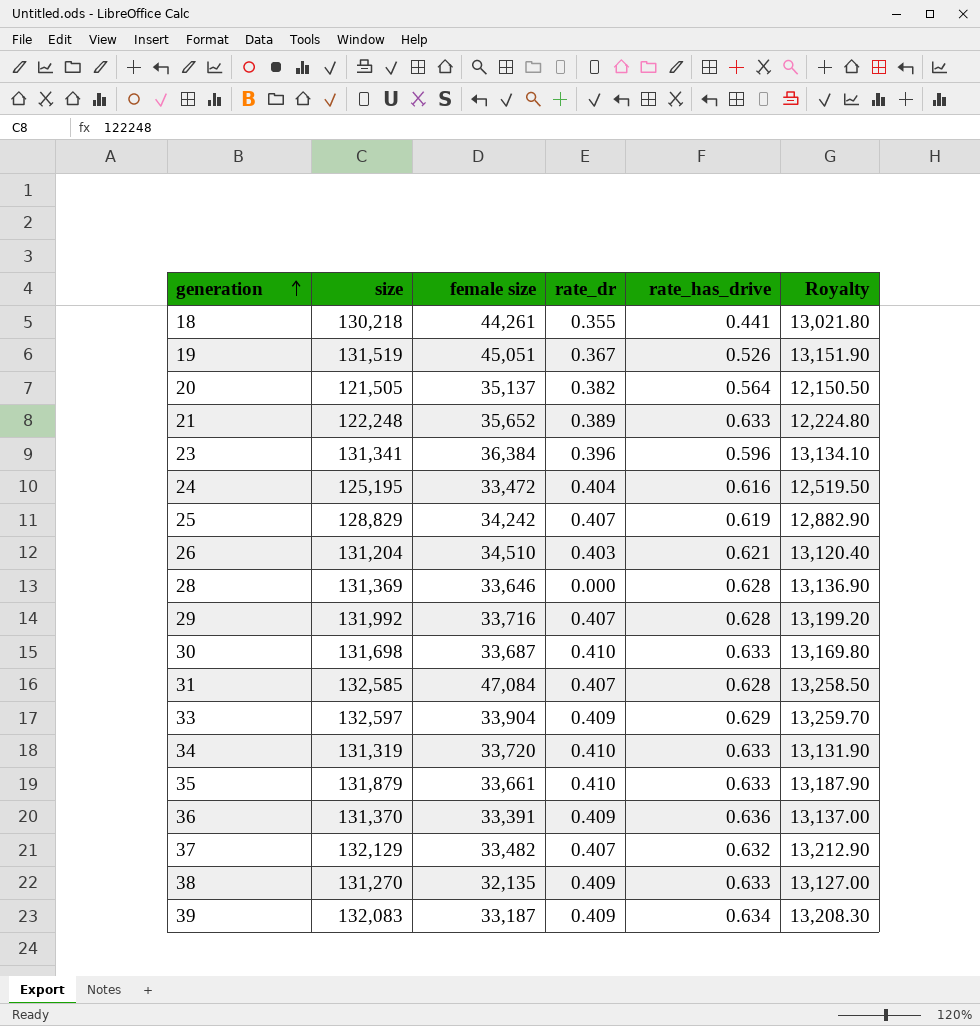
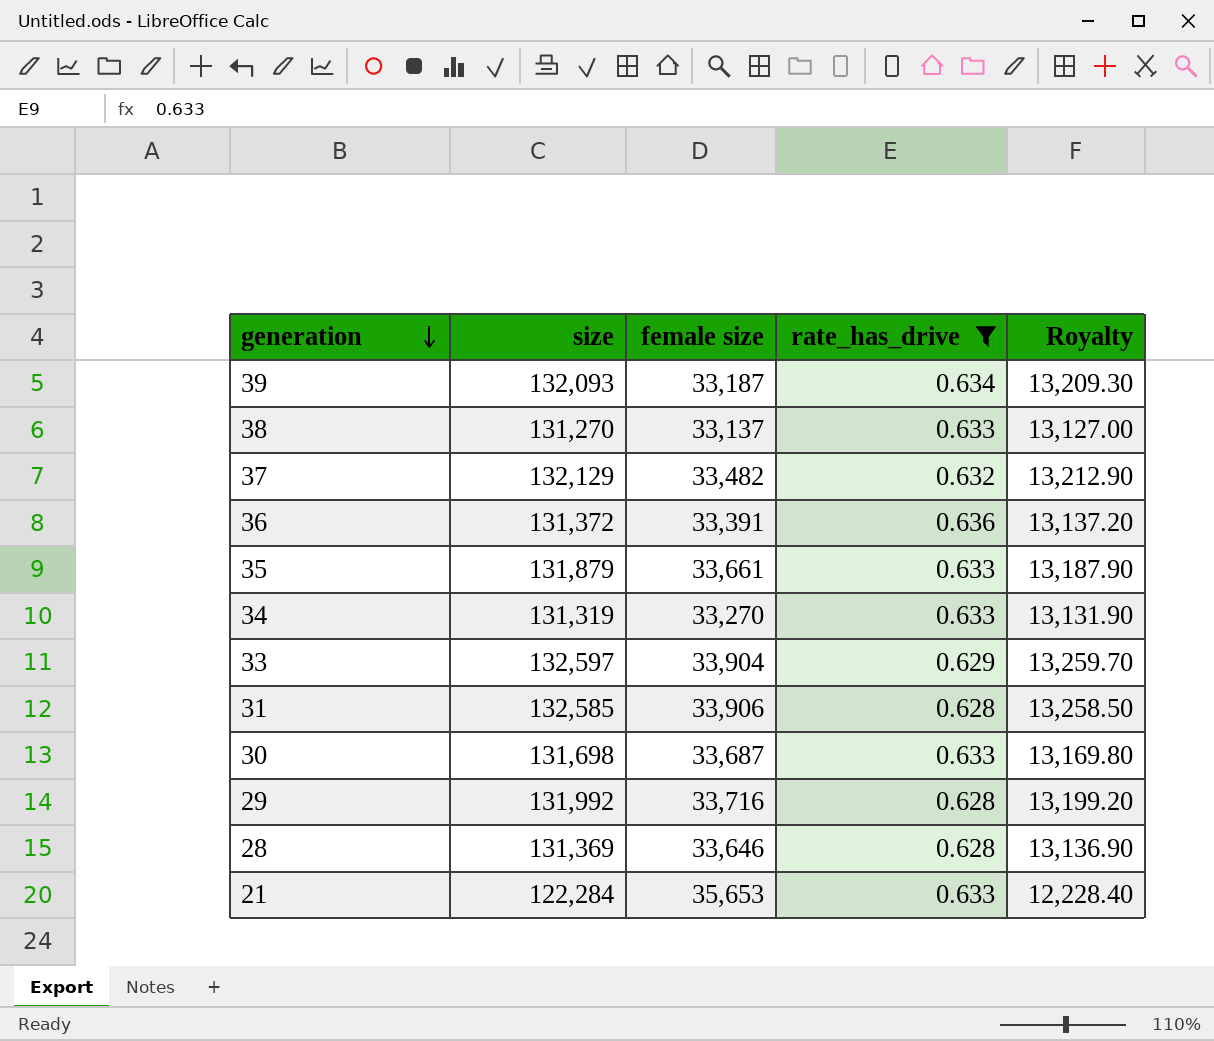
filter: none -> rate_has_drive >= 0.628
row order: generation ascending -> generation descending
column rate_dr | position: 4 -> none
39 | size: 132,083 -> 132,093
39 | Royalty: 13,208.30 -> 13,209.30
38 | female size: 32,135 -> 33,137
36 | size: 131,370 -> 131,372
36 | Royalty: 13,137.00 -> 13,137.20
34 | female size: 33,720 -> 33,270
31 | female size: 47,084 -> 33,906
21 | size: 122,248 -> 122,284
21 | female size: 35,652 -> 35,653
21 | Royalty: 12,224.80 -> 12,228.40

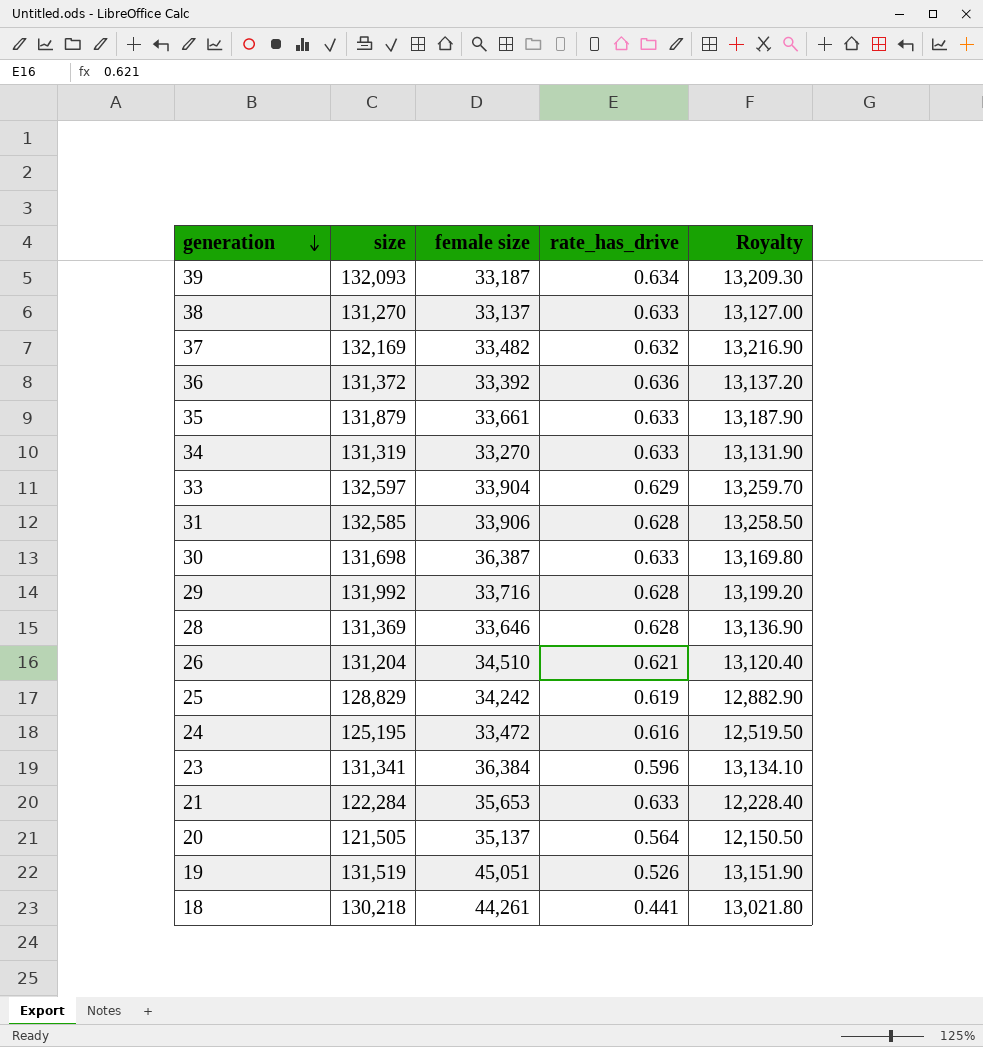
filter: rate_has_drive >= 0.628 -> none
37 | size: 132,129 -> 132,169
37 | Royalty: 13,212.90 -> 13,216.90
36 | female size: 33,391 -> 33,392
30 | female size: 33,687 -> 36,387

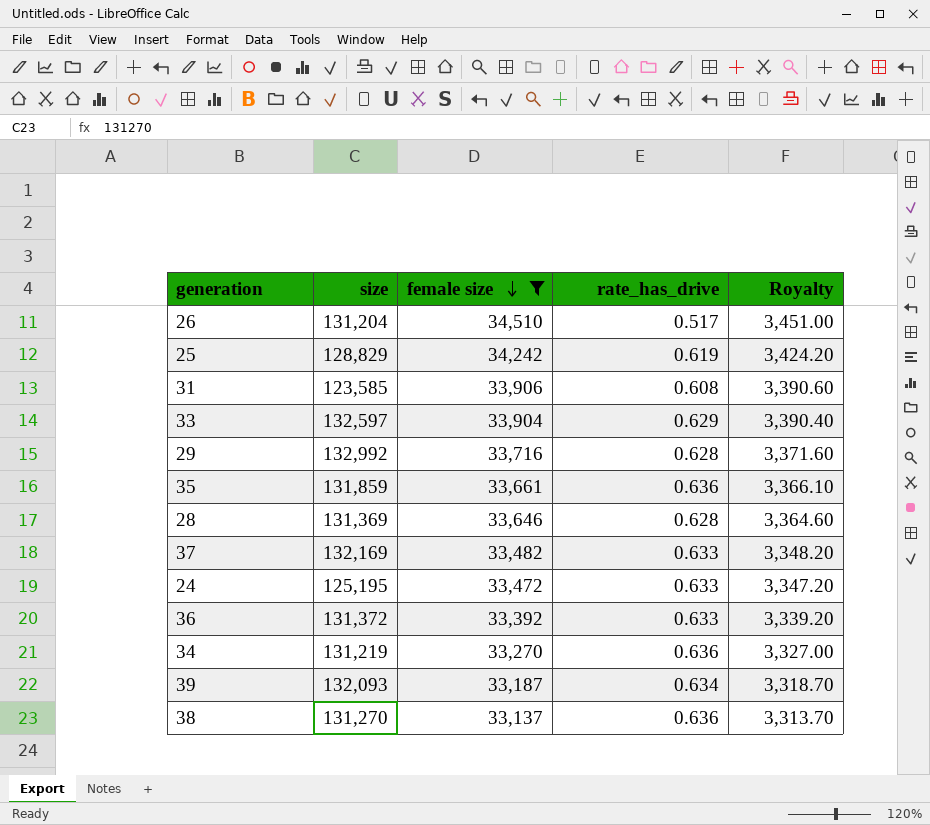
filter: none -> female size <= 34,510
row order: generation descending -> female size descending
column Royalty | formula: [size] * 0.1 -> [female size] * 0.1
26 | rate_has_drive: 0.621 -> 0.517
31 | size: 132,585 -> 123,585
31 | rate_has_drive: 0.628 -> 0.608
29 | size: 131,992 -> 132,992
35 | size: 131,879 -> 131,859
35 | rate_has_drive: 0.633 -> 0.636
37 | rate_has_drive: 0.632 -> 0.633
24 | rate_has_drive: 0.616 -> 0.633
36 | rate_has_drive: 0.636 -> 0.633
34 | size: 131,319 -> 131,219
34 | rate_has_drive: 0.633 -> 0.636
38 | rate_has_drive: 0.633 -> 0.636

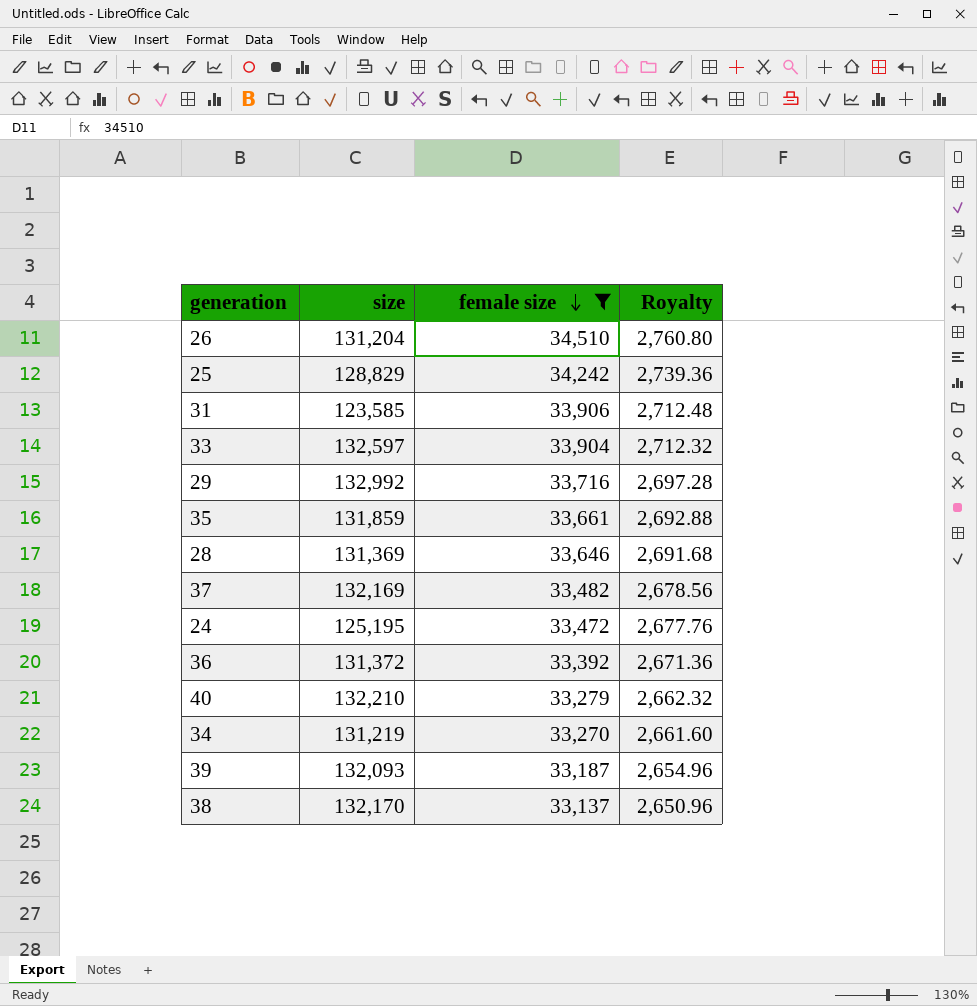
column rate_has_drive | position: 4 -> none
column Royalty | formula: [female size] * 0.1 -> [female size] * 0.08
row 40: none -> 132,210 | 33,279 | 2,662.32
38 | size: 131,270 -> 132,170

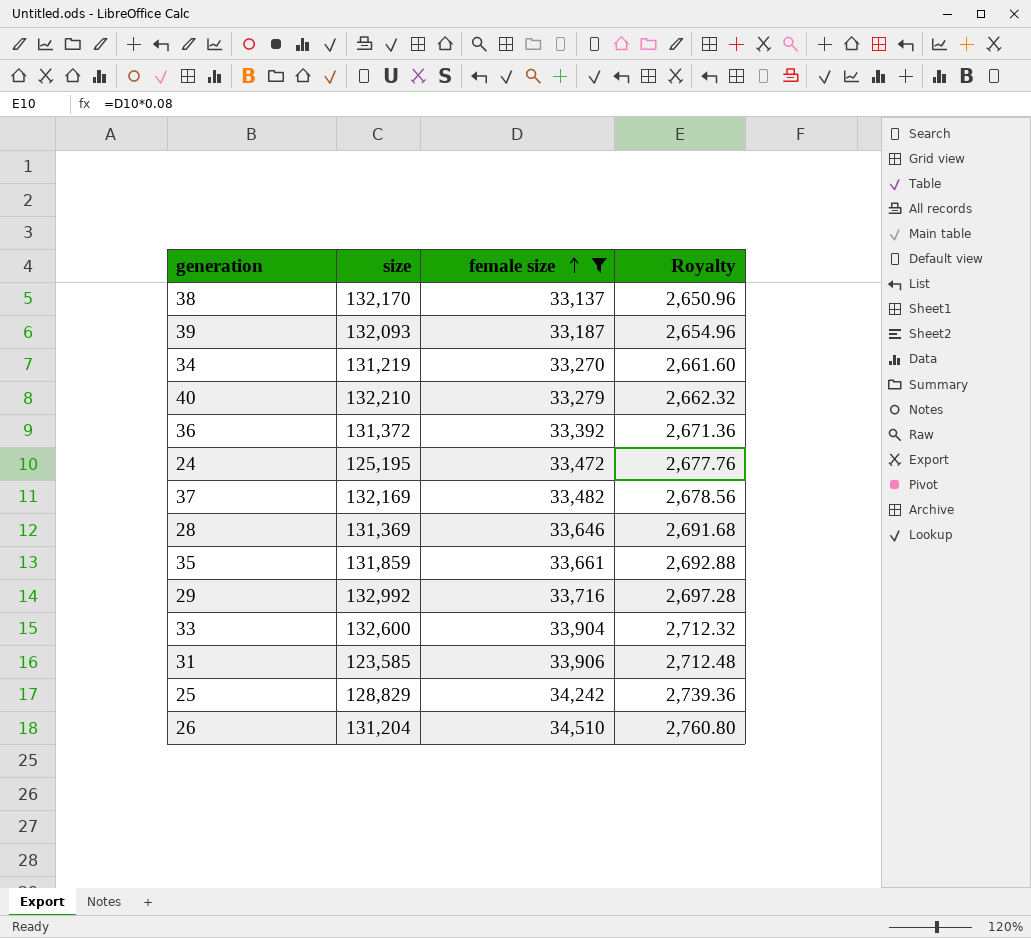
row order: female size descending -> female size ascending
33 | size: 132,597 -> 132,600

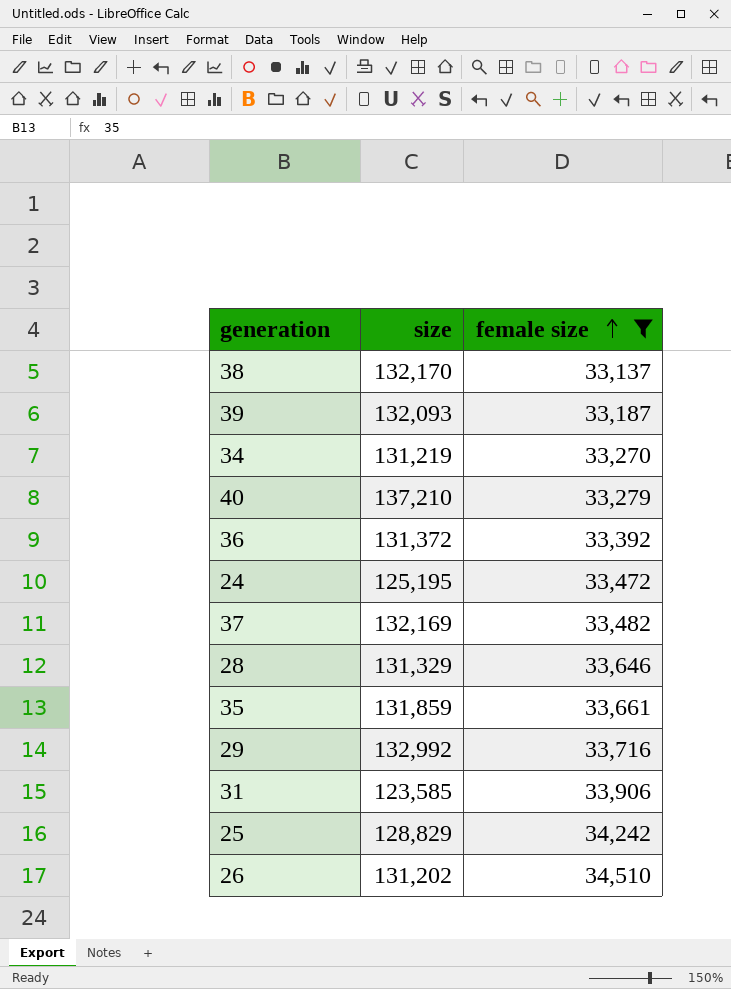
column Royalty | formula: [female size] * 0.08 -> none
row 33: 132,600 | 33,904 | 2,712.32 -> none
40 | size: 132,210 -> 137,210
28 | size: 131,369 -> 131,329
26 | size: 131,204 -> 131,202

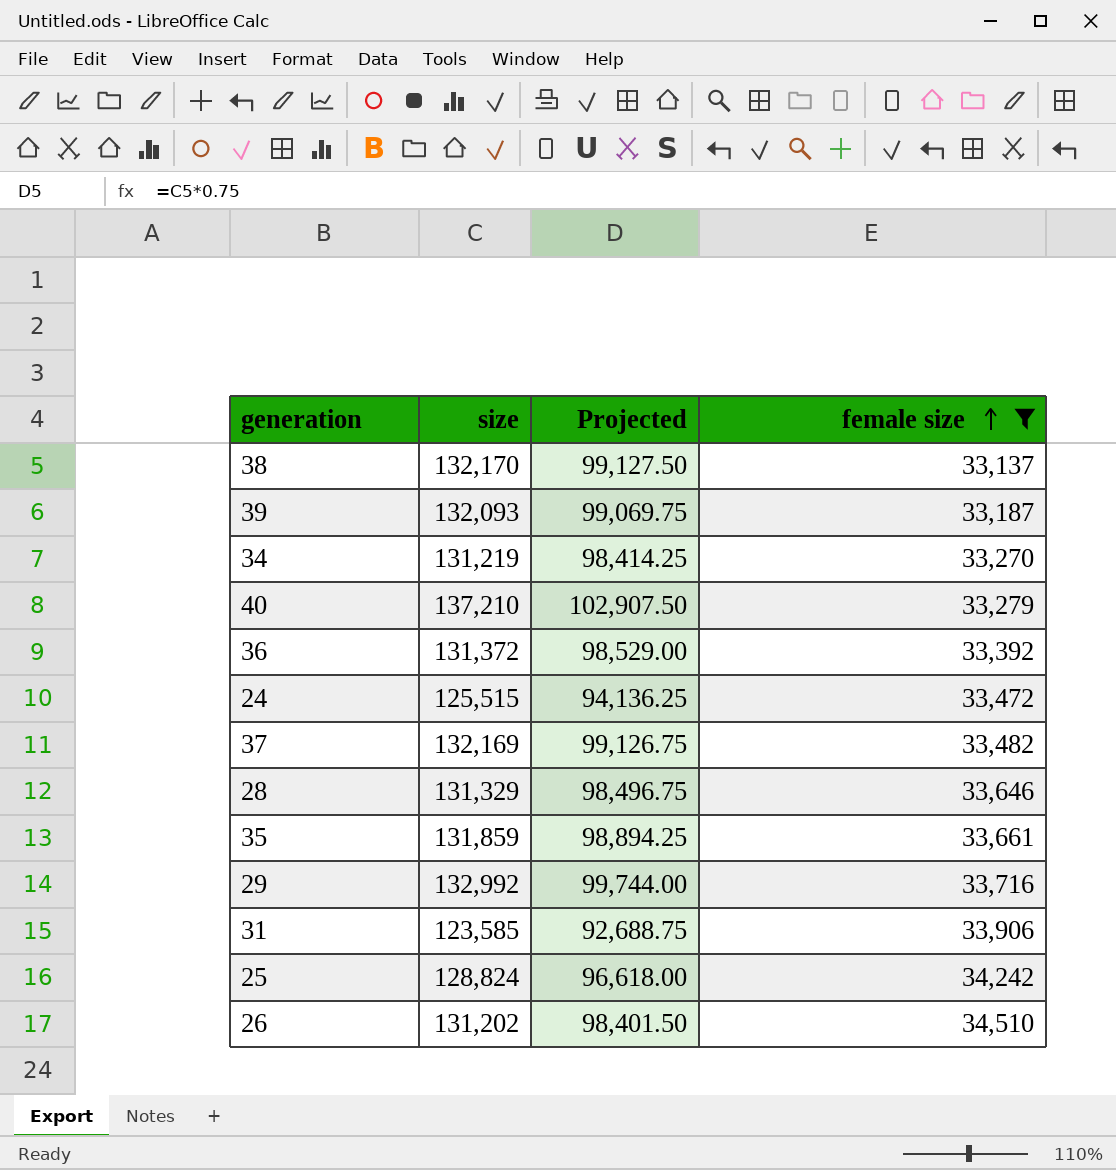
column Projected | formula: none -> [size] * 0.75
24 | size: 125,195 -> 125,515
25 | size: 128,829 -> 128,824

